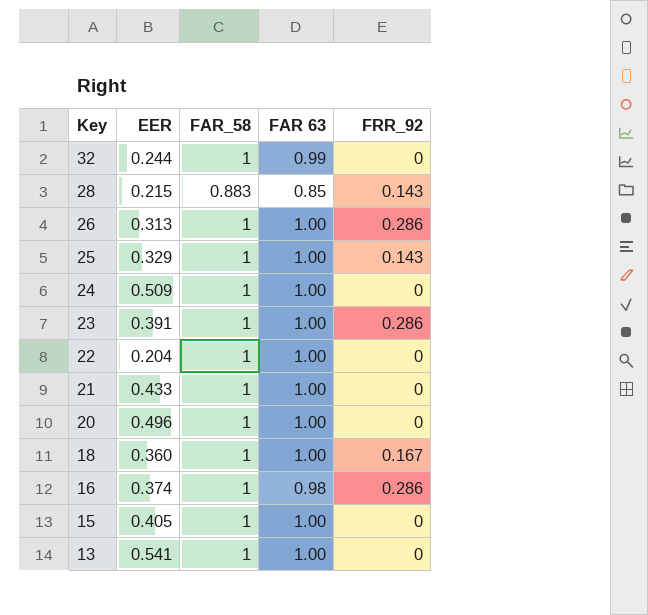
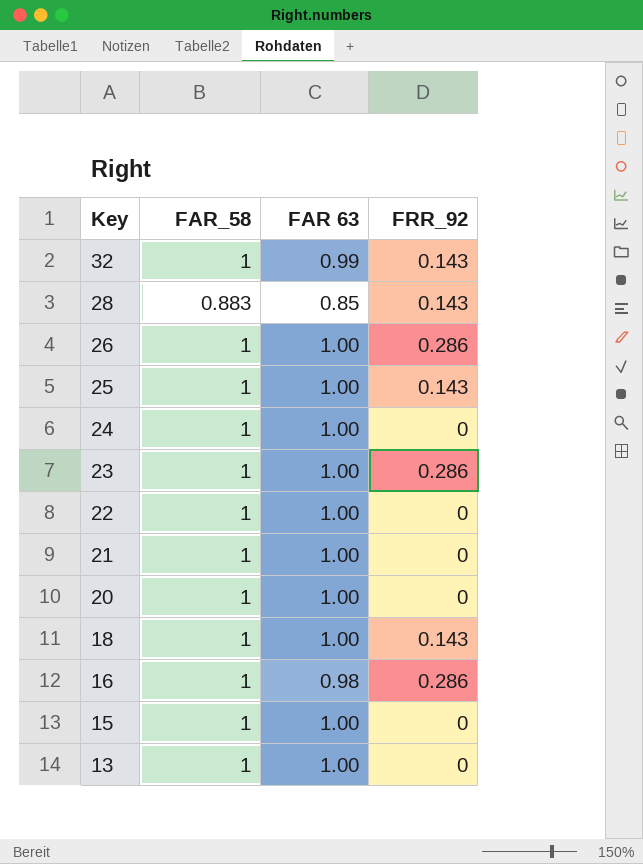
column EER | position: 2 -> none
32 | FRR_92: 0 -> 0.143
18 | FRR_92: 0.167 -> 0.143

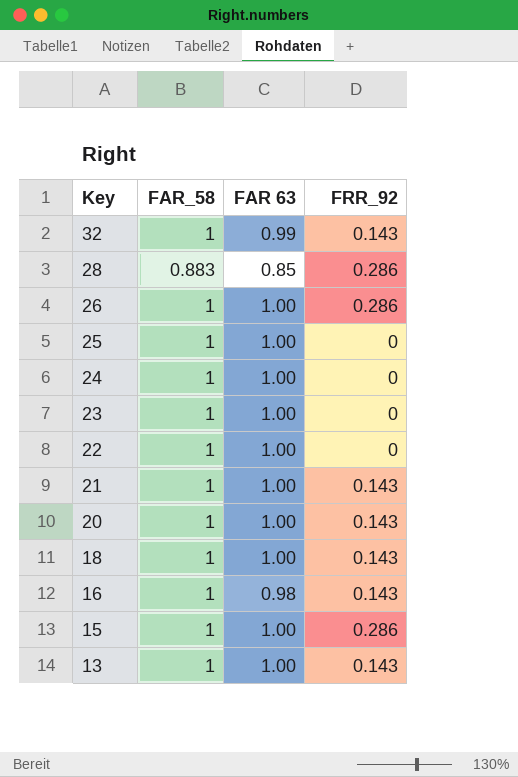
28 | FRR_92: 0.143 -> 0.286
25 | FRR_92: 0.143 -> 0
23 | FRR_92: 0.286 -> 0
21 | FRR_92: 0 -> 0.143
20 | FRR_92: 0 -> 0.143
16 | FRR_92: 0.286 -> 0.143
15 | FRR_92: 0 -> 0.286
13 | FRR_92: 0 -> 0.143

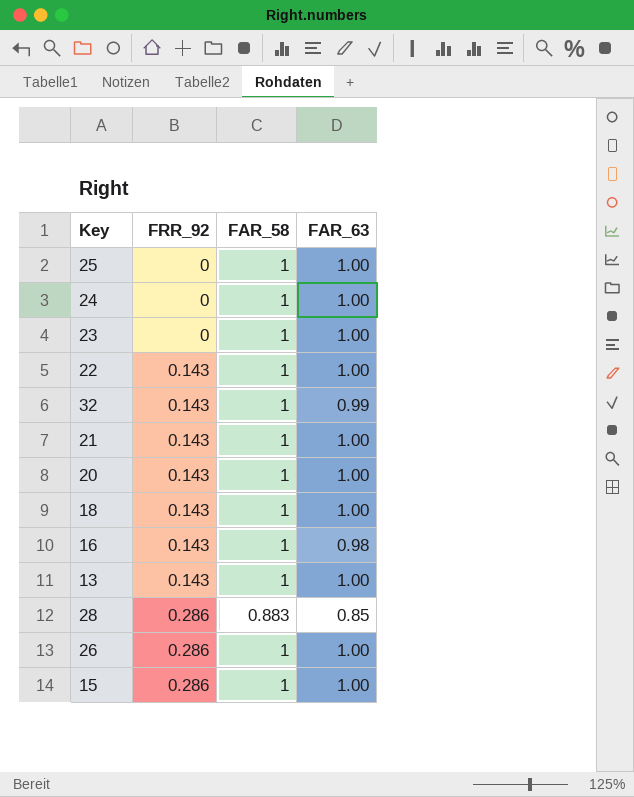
row order: Key descending -> FRR_92 ascending
column FRR_92 | position: 4 -> 2
column name: FAR 63 -> FAR_63
22 | FRR_92: 0 -> 0.143

